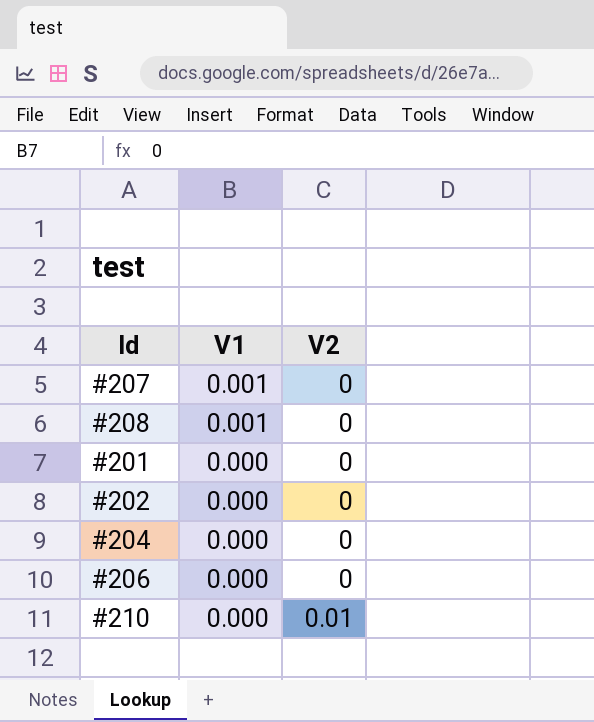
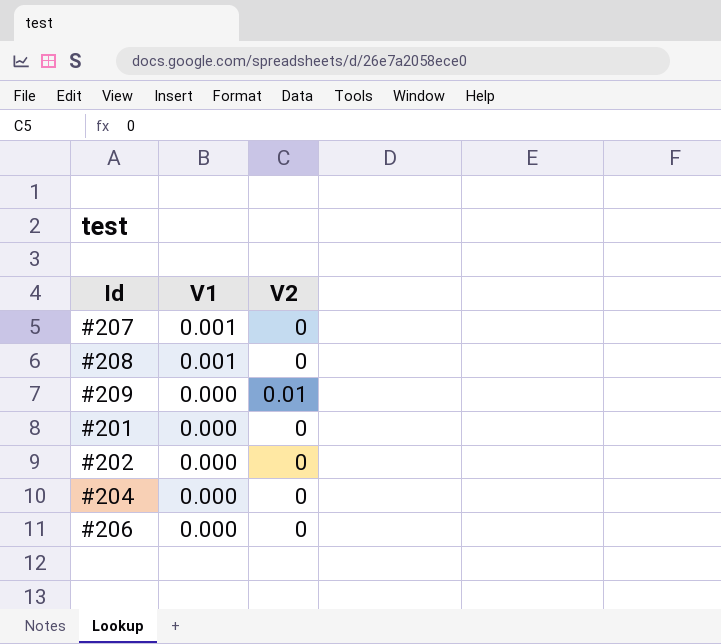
row #210: 0.000 | 0.01 -> none
row #209: none -> 0.000 | 0.01

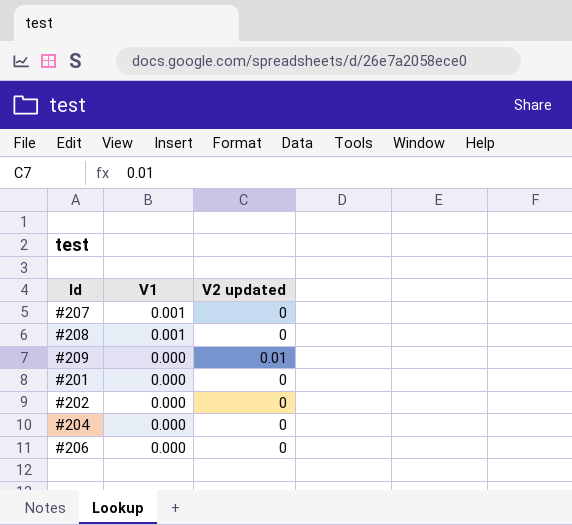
column name: V2 -> V2 updated

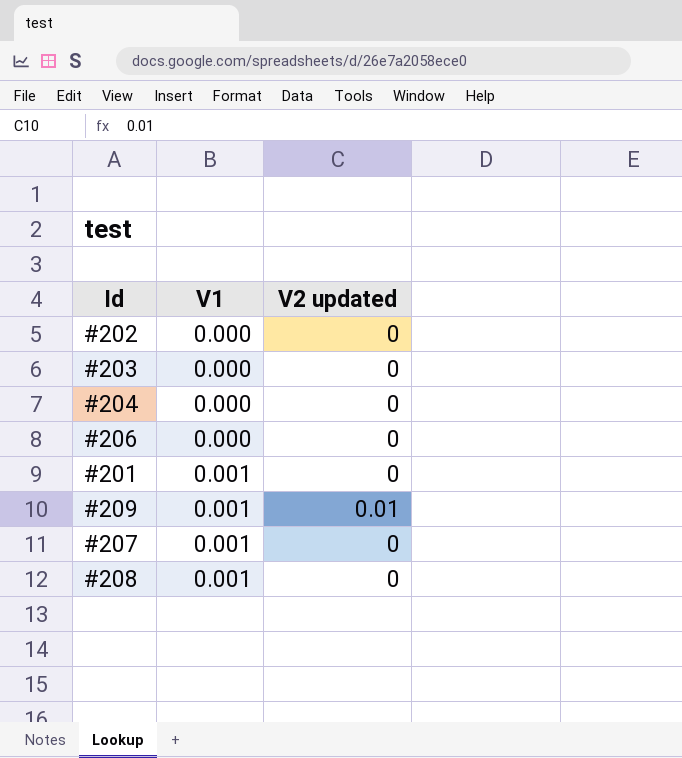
row order: V1 descending -> V1 ascending
row #203: none -> 0.000 | 0
#201 | V1: 0.000 -> 0.001
#209 | V1: 0.000 -> 0.001

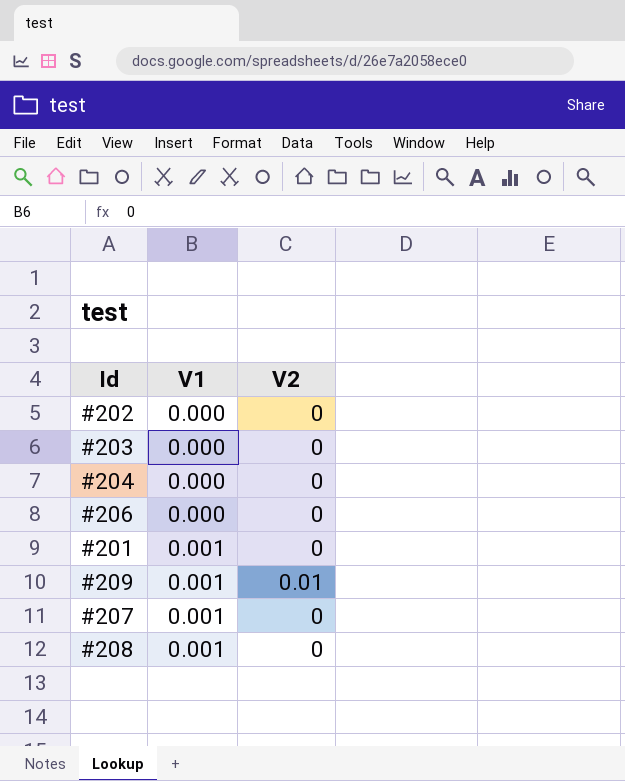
column name: V2 updated -> V2

